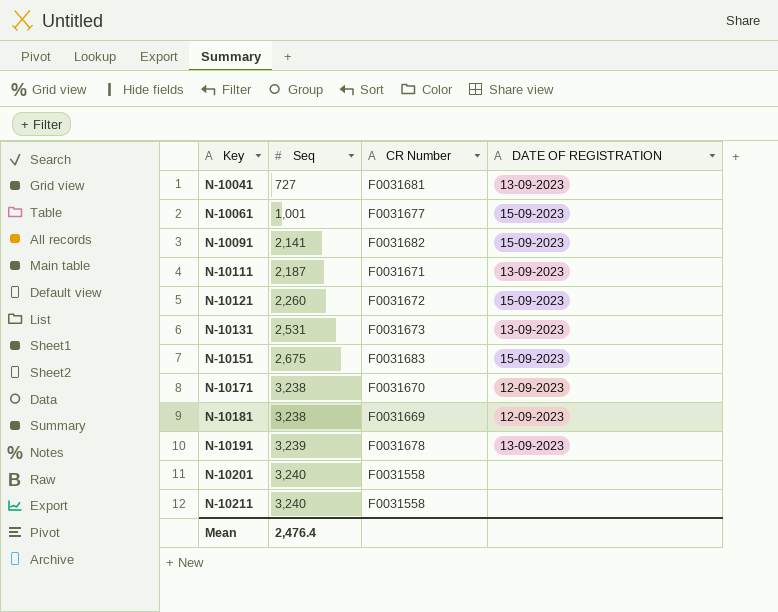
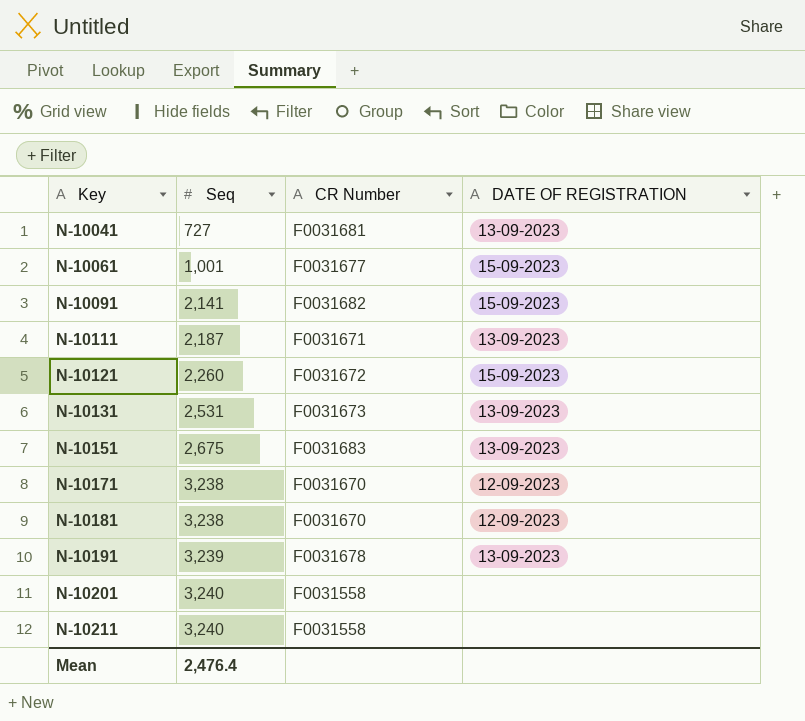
N-10151 | DATE OF REGISTRATION: 15-09-2023 -> 13-09-2023
N-10181 | CR Number: F0031669 -> F0031670

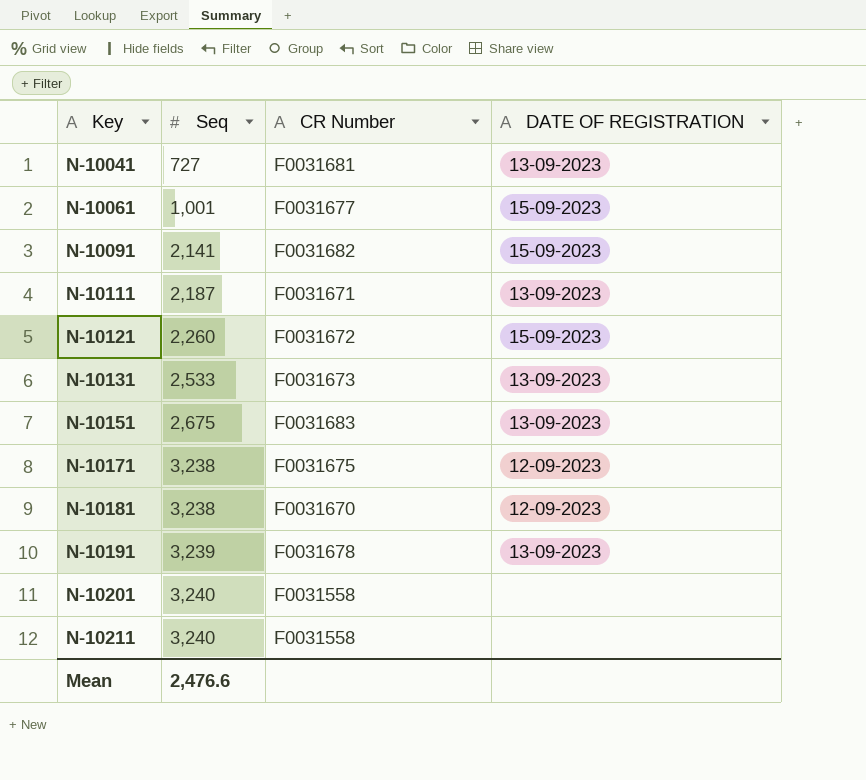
N-10131 | Seq: 2,531 -> 2,533
N-10171 | CR Number: F0031670 -> F0031675
Mean | Seq: 2,476.4 -> 2,476.6

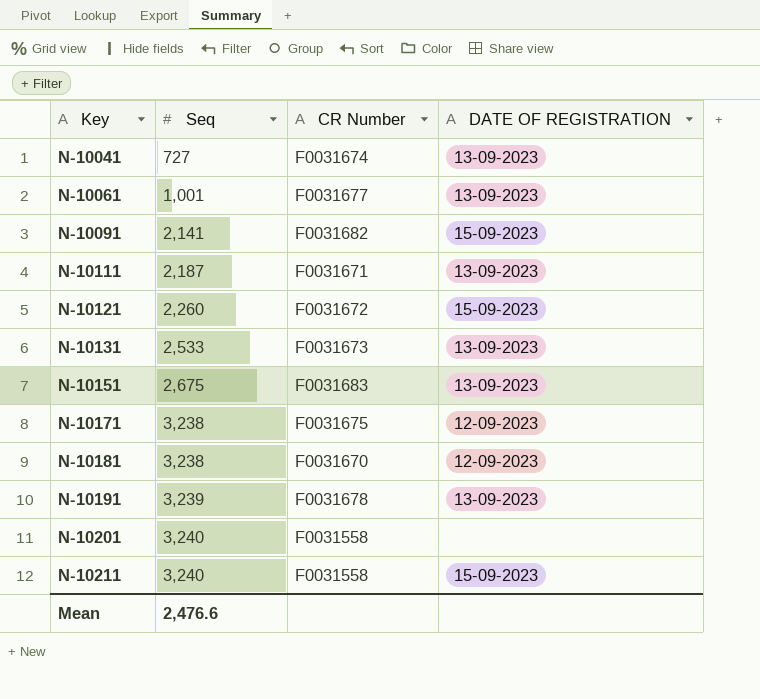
N-10041 | CR Number: F0031681 -> F0031674
N-10061 | DATE OF REGISTRATION: 15-09-2023 -> 13-09-2023
N-10211 | DATE OF REGISTRATION: none -> 15-09-2023

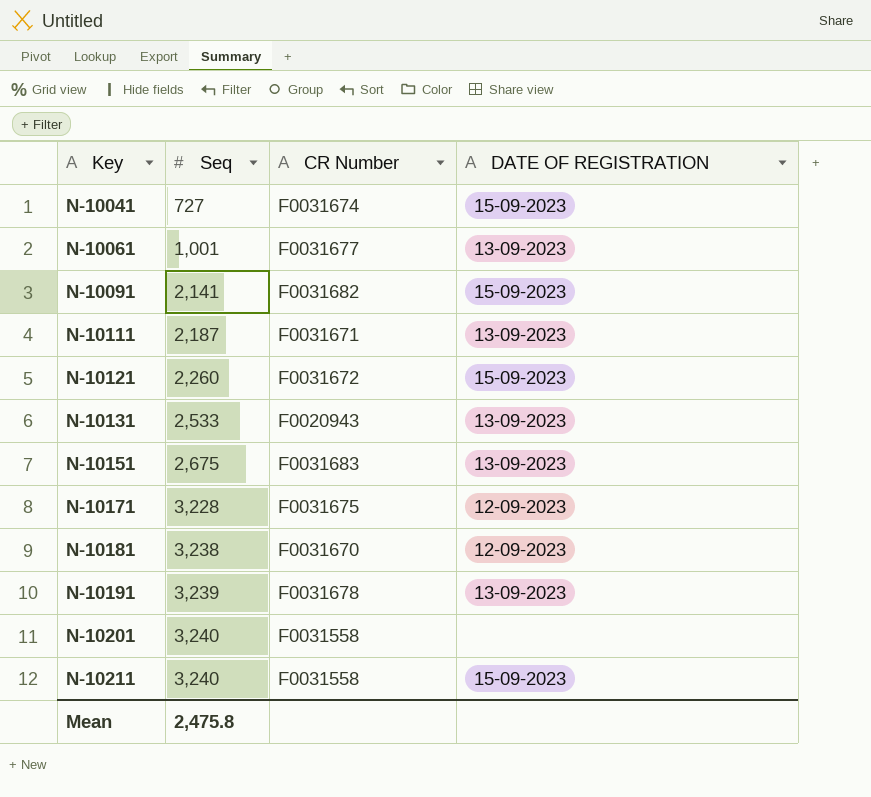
N-10041 | DATE OF REGISTRATION: 13-09-2023 -> 15-09-2023
N-10131 | CR Number: F0031673 -> F0020943
N-10171 | Seq: 3,238 -> 3,228
Mean | Seq: 2,476.6 -> 2,475.8

